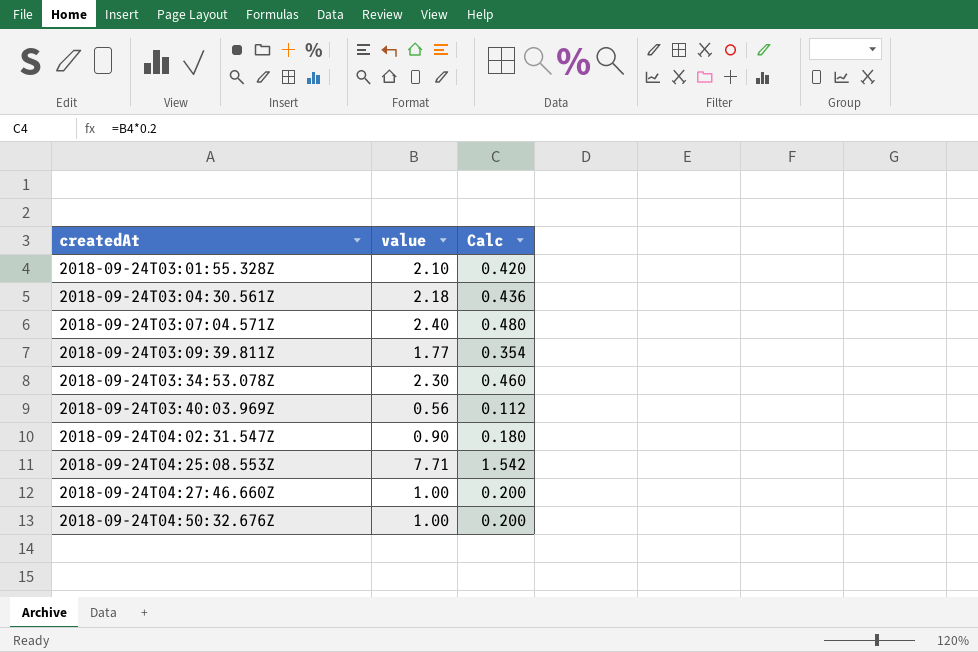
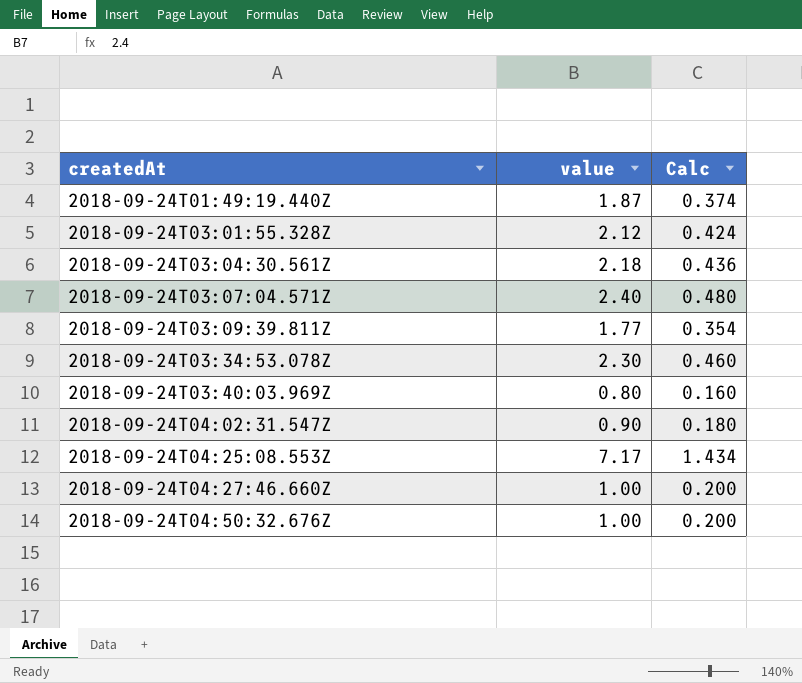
row 2018-09-24T01:49:19.440Z: none -> 1.87 | 0.374
2018-09-24T03:01:55.328Z | value: 2.10 -> 2.12
2018-09-24T03:01:55.328Z | Calc: 0.420 -> 0.424
2018-09-24T03:40:03.969Z | value: 0.56 -> 0.80
2018-09-24T03:40:03.969Z | Calc: 0.112 -> 0.160
2018-09-24T04:25:08.553Z | value: 7.71 -> 7.17
2018-09-24T04:25:08.553Z | Calc: 1.542 -> 1.434

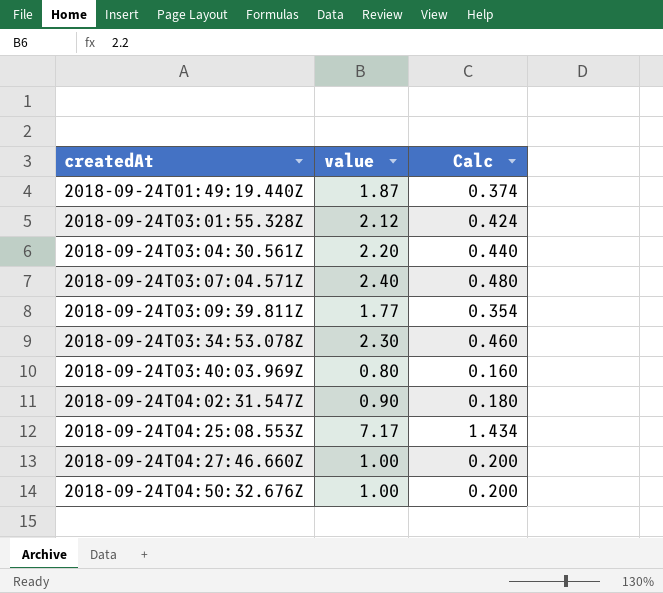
2018-09-24T03:04:30.561Z | value: 2.18 -> 2.20
2018-09-24T03:04:30.561Z | Calc: 0.436 -> 0.440

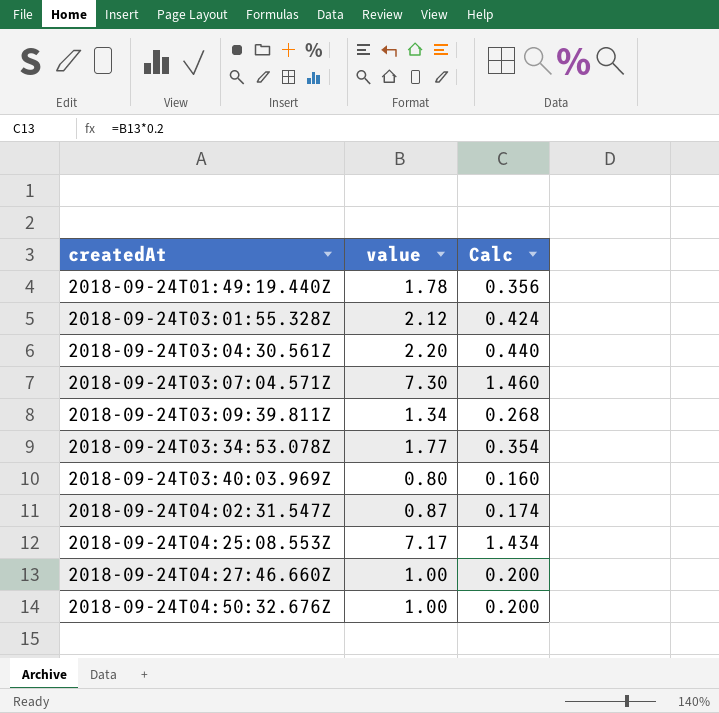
2018-09-24T01:49:19.440Z | value: 1.87 -> 1.78
2018-09-24T01:49:19.440Z | Calc: 0.374 -> 0.356
2018-09-24T03:07:04.571Z | value: 2.40 -> 7.30
2018-09-24T03:07:04.571Z | Calc: 0.480 -> 1.460
2018-09-24T03:09:39.811Z | value: 1.77 -> 1.34
2018-09-24T03:09:39.811Z | Calc: 0.354 -> 0.268
2018-09-24T03:34:53.078Z | value: 2.30 -> 1.77
2018-09-24T03:34:53.078Z | Calc: 0.460 -> 0.354
2018-09-24T04:02:31.547Z | value: 0.90 -> 0.87
2018-09-24T04:02:31.547Z | Calc: 0.180 -> 0.174

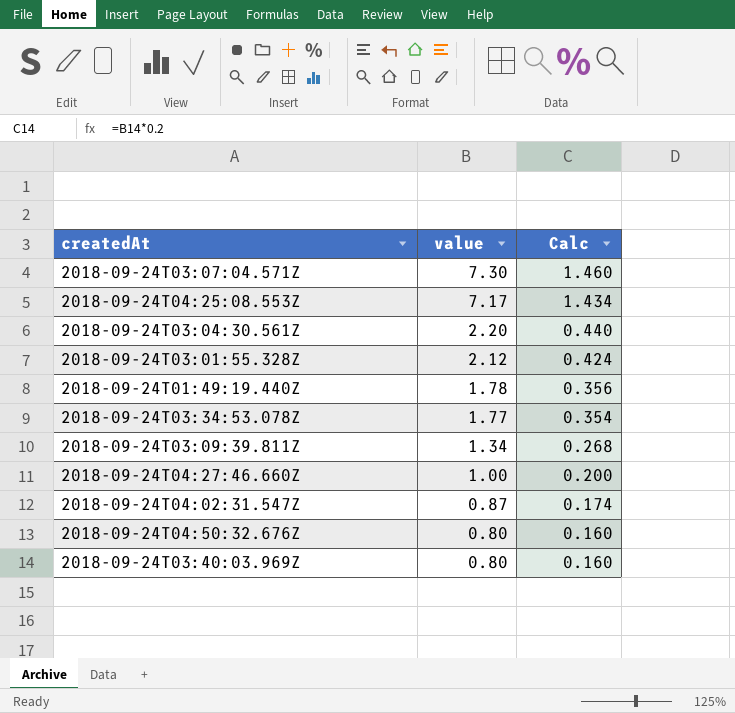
row order: createdAt ascending -> value descending
2018-09-24T04:50:32.676Z | value: 1.00 -> 0.80
2018-09-24T04:50:32.676Z | Calc: 0.200 -> 0.160

